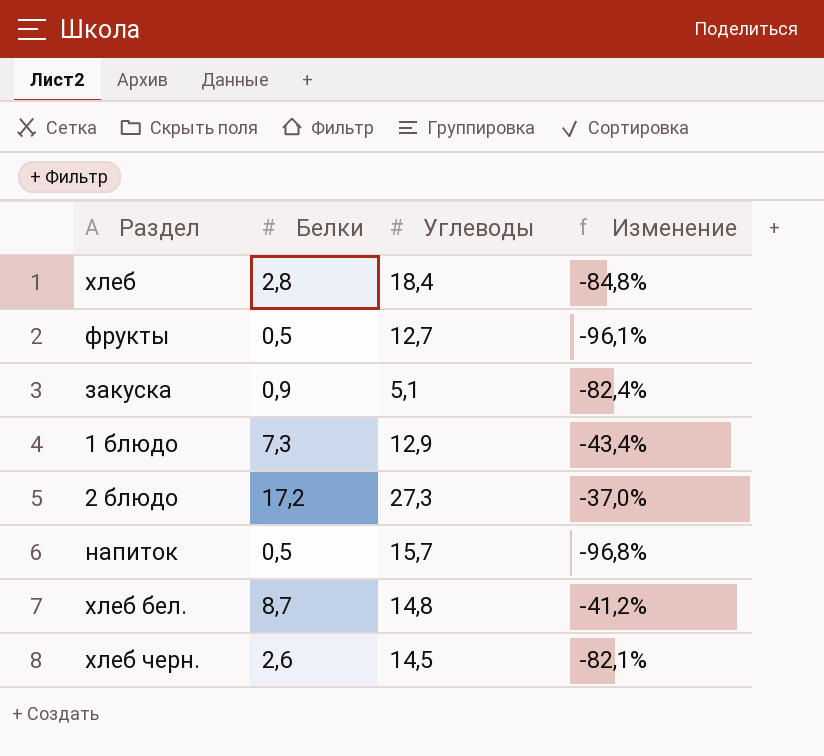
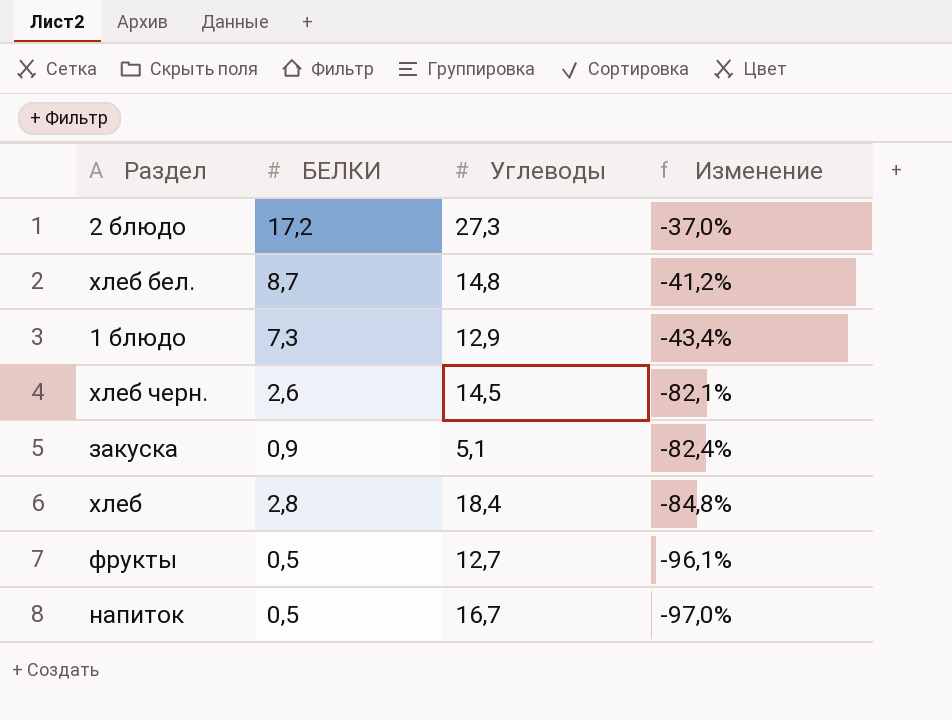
row order: none -> Изменение descending
column name: Белки -> БЕЛКИ
напиток | Углеводы: 15,7 -> 16,7
напиток | Изменение: -96,8% -> -97,0%

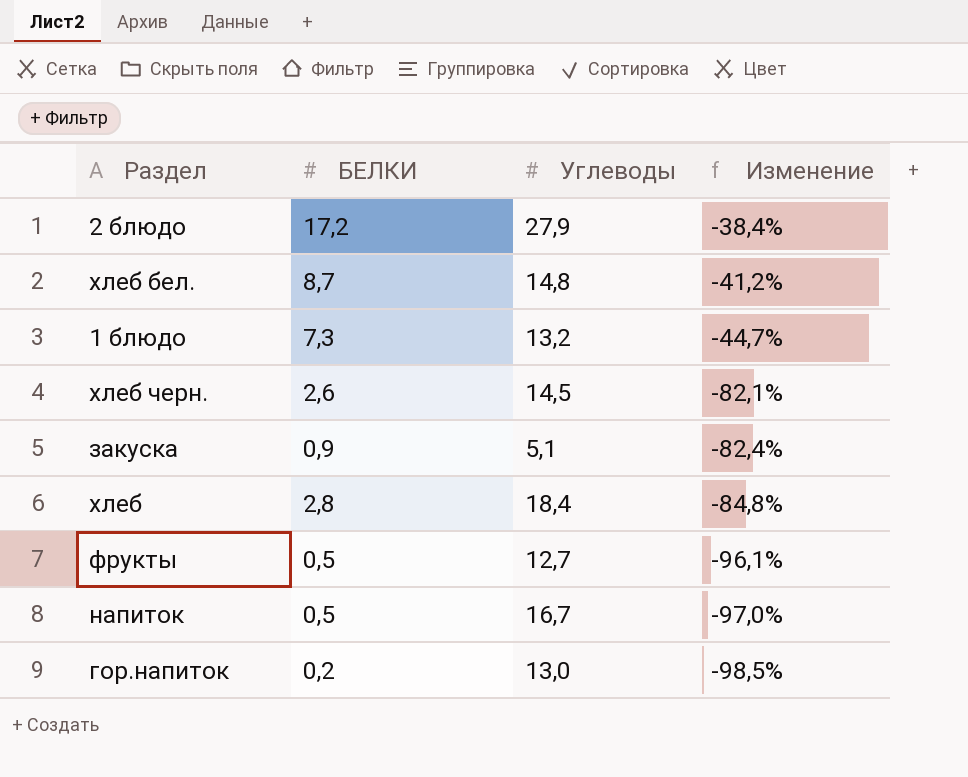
2 блюдо | Углеводы: 27,3 -> 27,9
2 блюдо | Изменение: -37,0% -> -38,4%
1 блюдо | Углеводы: 12,9 -> 13,2
1 блюдо | Изменение: -43,4% -> -44,7%
row гор.напиток: none -> 0,2 | 13,0 | -98,5%

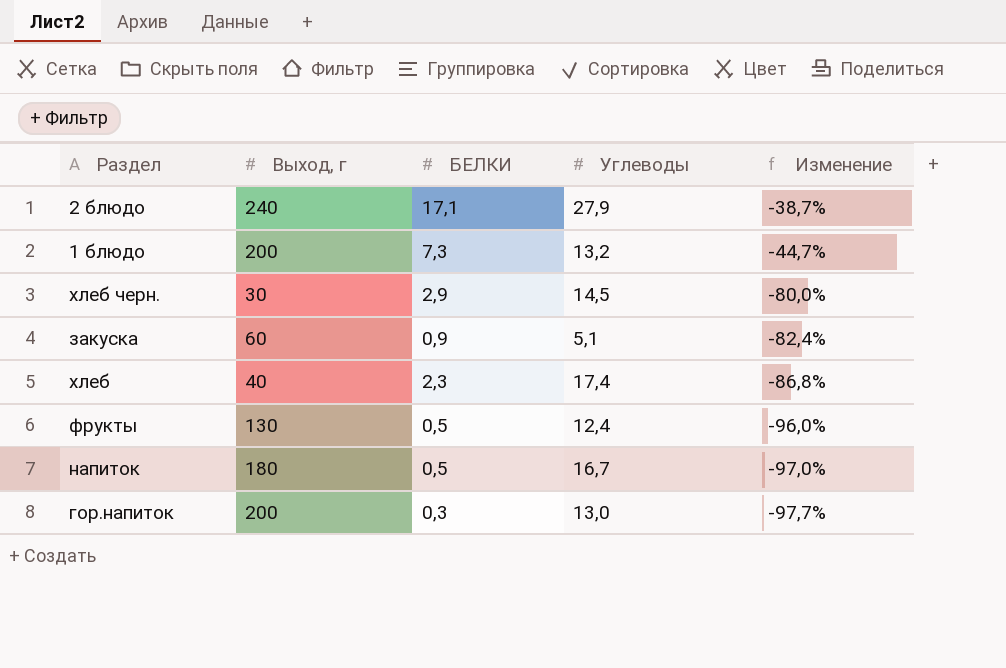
column Выход, г | position: none -> 2
row хлеб бел.: 8,7 | 14,8 | -41,2% -> none
2 блюдо | БЕЛКИ: 17,2 -> 17,1
2 блюдо | Изменение: -38,4% -> -38,7%
хлеб черн. | БЕЛКИ: 2,6 -> 2,9
хлеб черн. | Изменение: -82,1% -> -80,0%
хлеб | БЕЛКИ: 2,8 -> 2,3
хлеб | Углеводы: 18,4 -> 17,4
хлеб | Изменение: -84,8% -> -86,8%
фрукты | Углеводы: 12,7 -> 12,4
фрукты | Изменение: -96,1% -> -96,0%
гор.напиток | БЕЛКИ: 0,2 -> 0,3
гор.напиток | Изменение: -98,5% -> -97,7%

